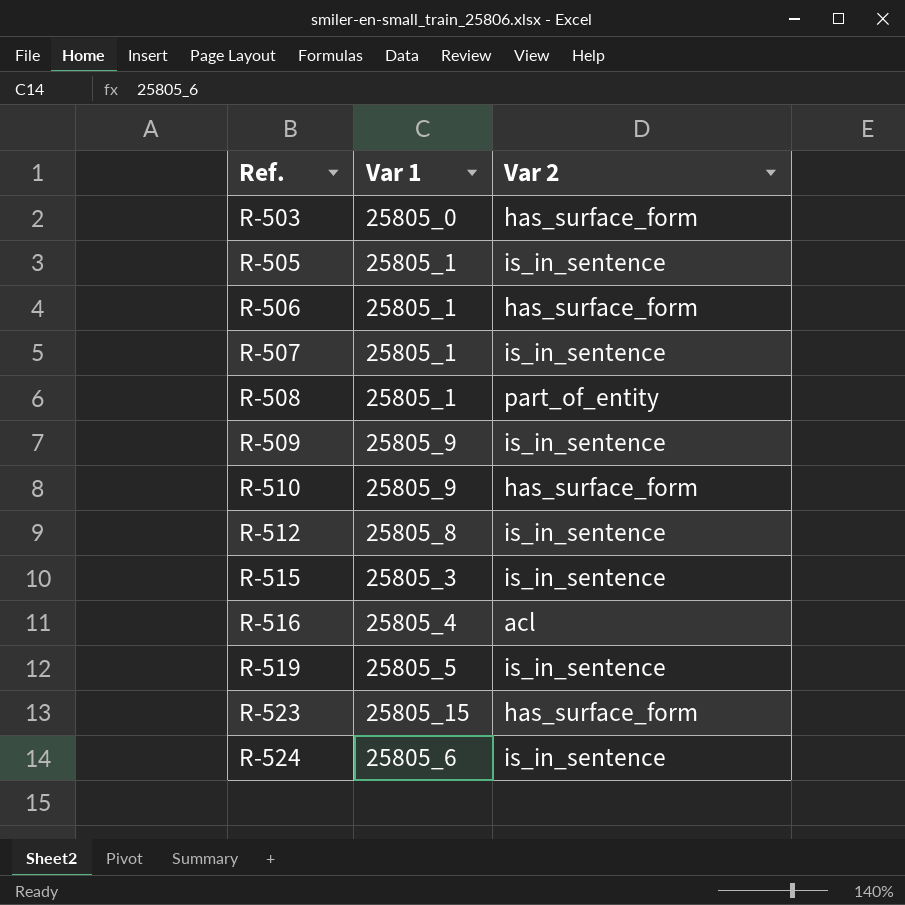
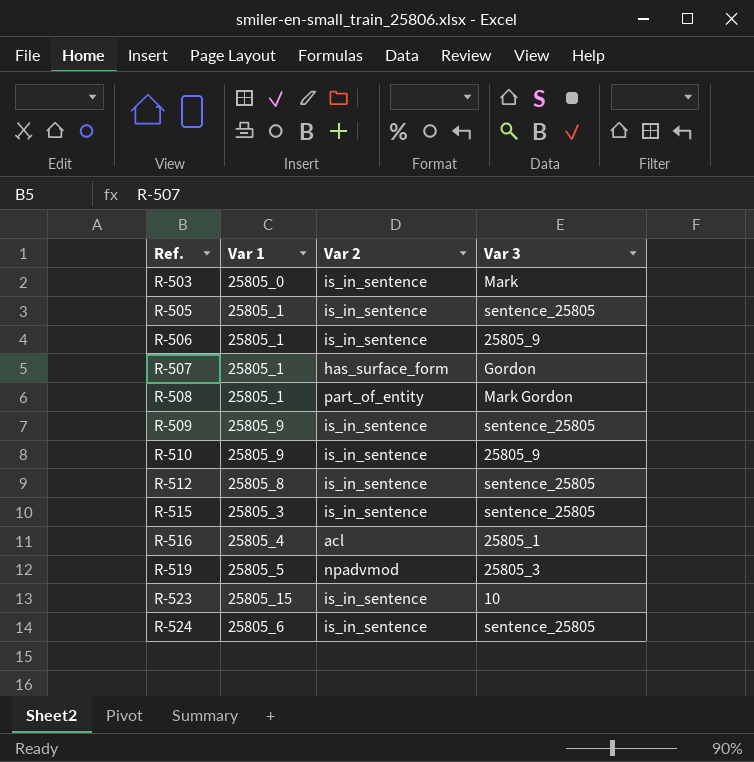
column Var 3 | position: none -> 4
R-503 | Var 2: has_surface_form -> is_in_sentence
R-506 | Var 2: has_surface_form -> is_in_sentence
R-507 | Var 2: is_in_sentence -> has_surface_form
R-510 | Var 2: has_surface_form -> is_in_sentence
R-519 | Var 2: is_in_sentence -> npadvmod
R-523 | Var 2: has_surface_form -> is_in_sentence

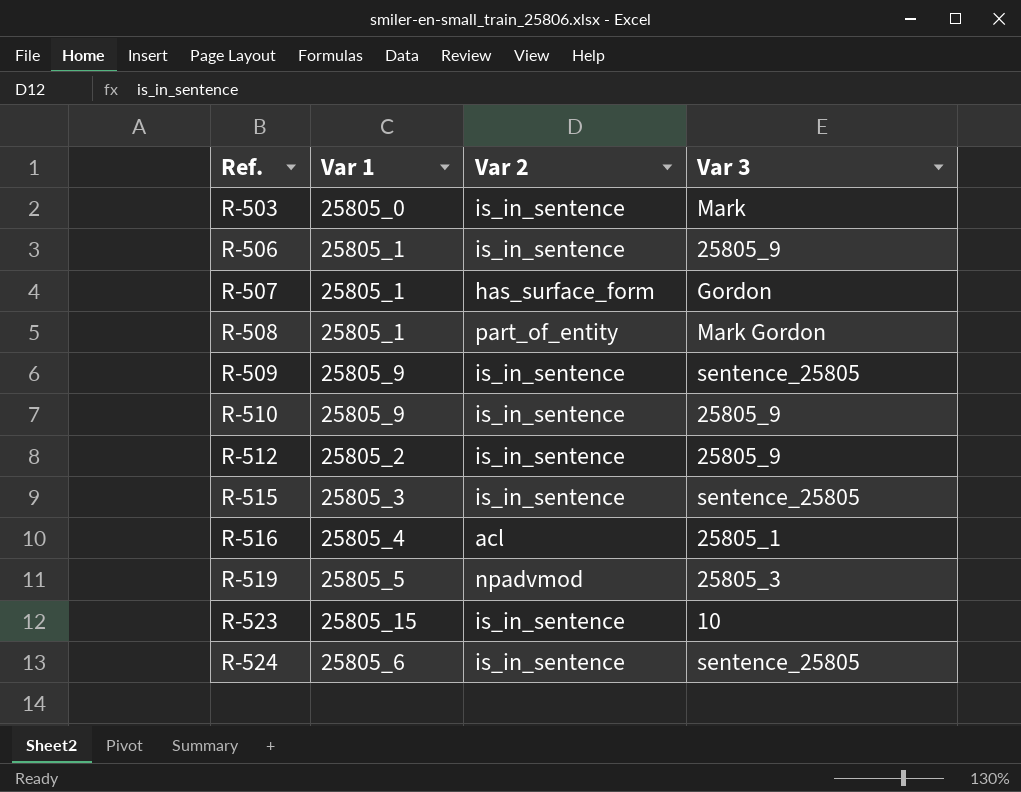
row R-505: 25805_1 | is_in_sentence | sentence_25805 -> none
R-512 | Var 1: 25805_8 -> 25805_2
R-512 | Var 3: sentence_25805 -> 25805_9

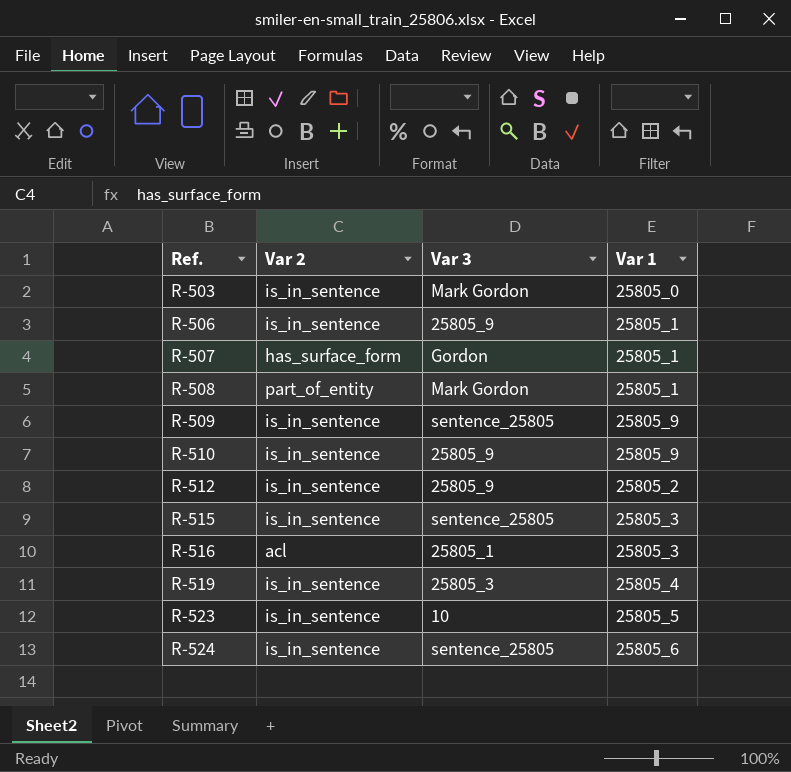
column Var 1 | position: 2 -> 4
R-503 | Var 3: Mark -> Mark Gordon
R-516 | Var 1: 25805_4 -> 25805_3
R-519 | Var 2: npadvmod -> is_in_sentence
R-519 | Var 1: 25805_5 -> 25805_4
R-523 | Var 1: 25805_15 -> 25805_5

